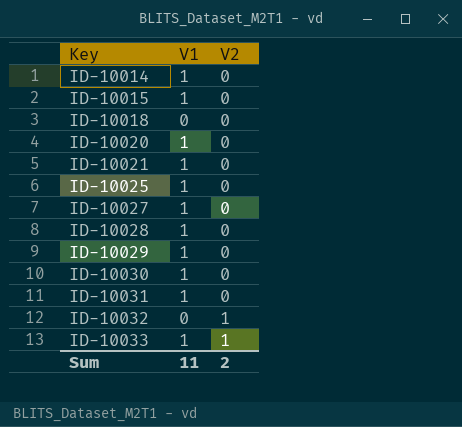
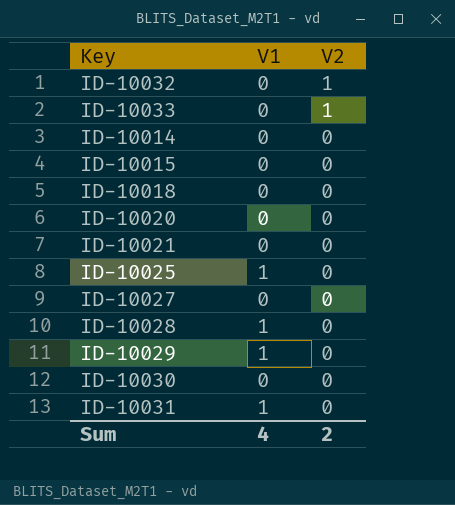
row order: Key ascending -> V2 descending
ID-10033 | V1: 1 -> 0
ID-10014 | V1: 1 -> 0
ID-10015 | V1: 1 -> 0
ID-10020 | V1: 1 -> 0
ID-10021 | V1: 1 -> 0
ID-10027 | V1: 1 -> 0
ID-10030 | V1: 1 -> 0
Sum | V1: 11 -> 4

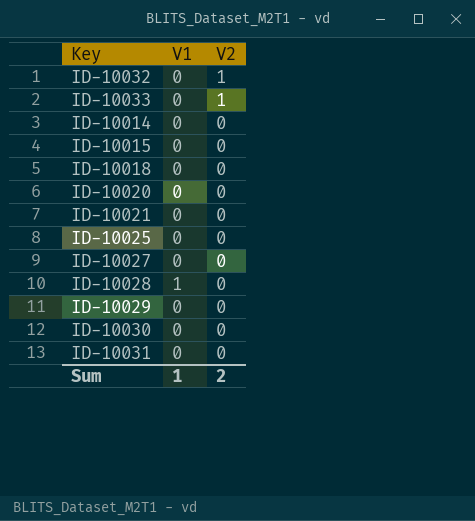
ID-10025 | V1: 1 -> 0
ID-10029 | V1: 1 -> 0
ID-10031 | V1: 1 -> 0
Sum | V1: 4 -> 1

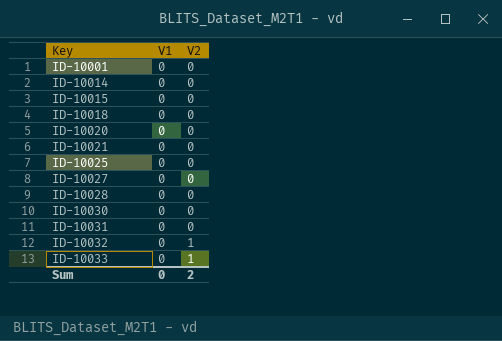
row order: V2 descending -> Key ascending
row ID-10029: 0 | 0 -> none
row ID-10001: none -> 0 | 0
ID-10028 | V1: 1 -> 0
Sum | V1: 1 -> 0

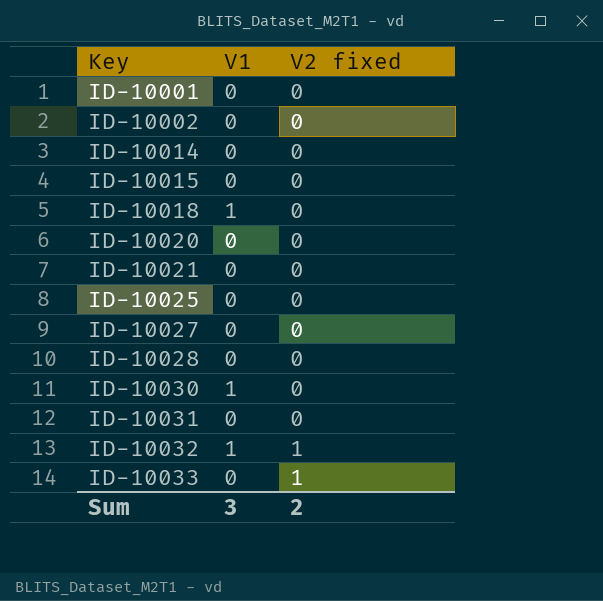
column name: V2 -> V2 fixed
row ID-10002: none -> 0 | 0
ID-10018 | V1: 0 -> 1
ID-10030 | V1: 0 -> 1
ID-10032 | V1: 0 -> 1
Sum | V1: 0 -> 3

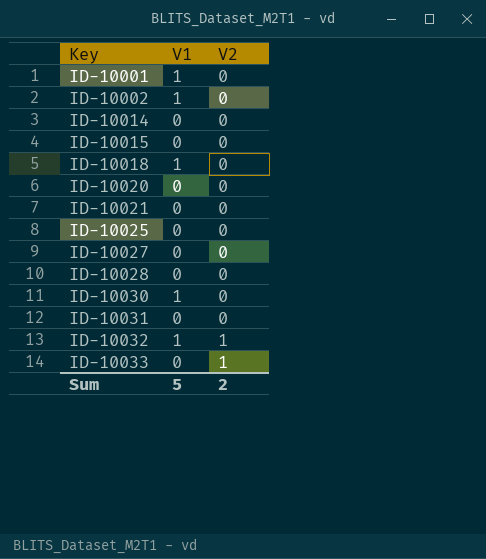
column name: V2 fixed -> V2
ID-10001 | V1: 0 -> 1
ID-10002 | V1: 0 -> 1
Sum | V1: 3 -> 5

